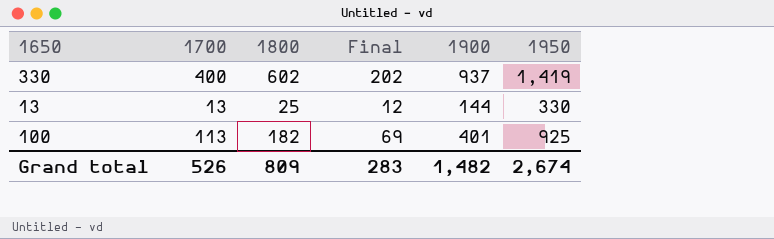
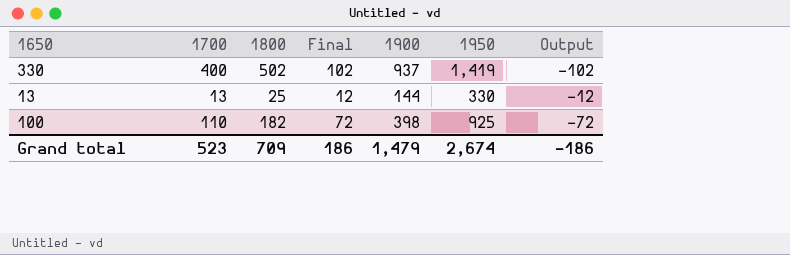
column Output | formula: none -> [1700] - [1800]
330 | 1800: 602 -> 502
330 | Final: 202 -> 102
100 | 1700: 113 -> 110
100 | Final: 69 -> 72
100 | 1900: 401 -> 398
Grand total | 1700: 526 -> 523
Grand total | 1800: 809 -> 709
Grand total | Final: 283 -> 186
Grand total | 1900: 1,482 -> 1,479

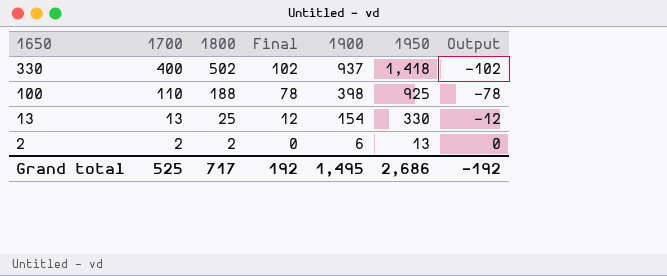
row order: none -> 1650 descending
330 | 1950: 1,419 -> 1,418
100 | 1800: 182 -> 188
100 | Final: 72 -> 78
100 | Output: -72 -> -78
13 | 1900: 144 -> 154
row 2: none -> 2 | 2 | 0 | 6 | 13 | 0
Grand total | 1700: 523 -> 525
Grand total | 1800: 709 -> 717
Grand total | Final: 186 -> 192
Grand total | 1900: 1,479 -> 1,495
Grand total | 1950: 2,674 -> 2,686
Grand total | Output: -186 -> -192

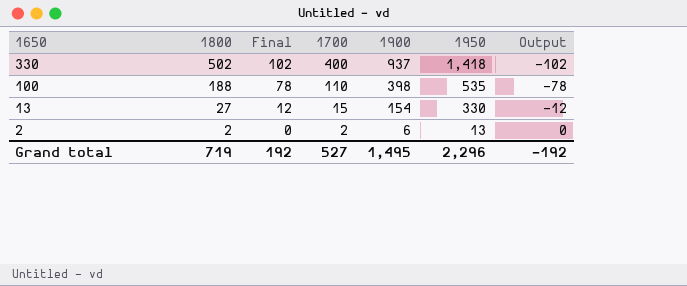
column 1700 | position: 2 -> 4
100 | 1950: 925 -> 535
13 | 1800: 25 -> 27
13 | 1700: 13 -> 15
Grand total | 1800: 717 -> 719
Grand total | 1700: 525 -> 527
Grand total | 1950: 2,686 -> 2,296

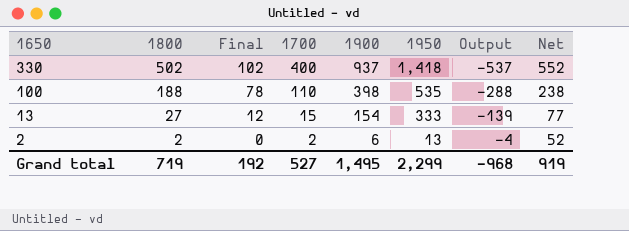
column Output | formula: [1700] - [1800] -> [1700] - [1900]
column Net | formula: none -> [1800] + 50
13 | 1950: 330 -> 333
Grand total | 1950: 2,296 -> 2,299
Grand total | Output: -192 -> -968

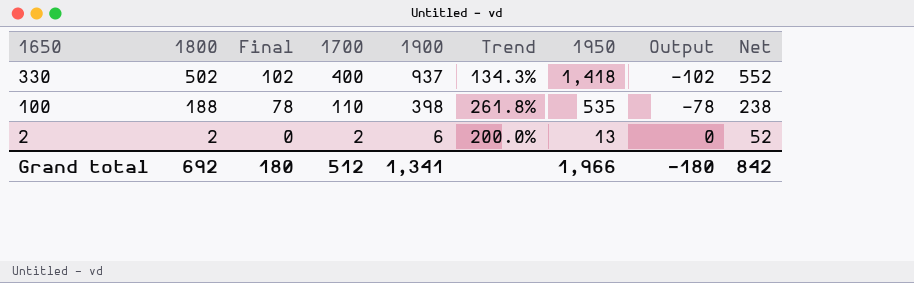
column Trend | formula: none -> ([1900] - [1700]) / [1700]
column Output | formula: [1700] - [1900] -> [1700] - [1800]
row 13: 27 | 12 | 15 | 154 | 333 | -139 | 77 -> none
Grand total | 1800: 719 -> 692
Grand total | Final: 192 -> 180
Grand total | 1700: 527 -> 512
Grand total | 1900: 1,495 -> 1,341
Grand total | 1950: 2,299 -> 1,966
Grand total | Output: -968 -> -180
Grand total | Net: 919 -> 842

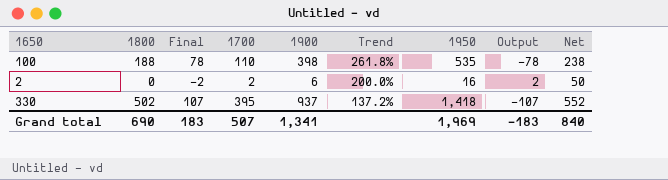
row order: 1650 descending -> Trend descending
2 | 1800: 2 -> 0
2 | Final: 0 -> -2
2 | 1950: 13 -> 16
2 | Output: 0 -> 2
2 | Net: 52 -> 50
330 | Final: 102 -> 107
330 | 1700: 400 -> 395
330 | Trend: 134.3% -> 137.2%
330 | Output: -102 -> -107
Grand total | 1800: 692 -> 690
Grand total | Final: 180 -> 183
Grand total | 1700: 512 -> 507
Grand total | 1950: 1,966 -> 1,969
Grand total | Output: -180 -> -183
Grand total | Net: 842 -> 840

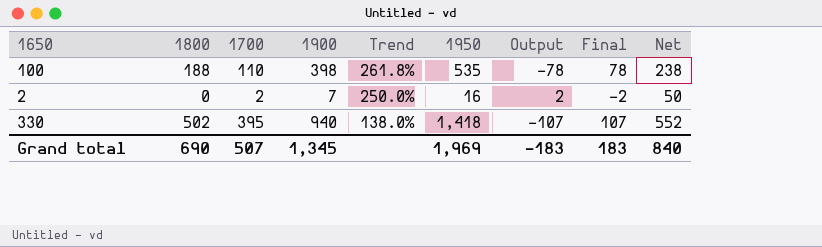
column Final | position: 3 -> 8
2 | 1900: 6 -> 7
2 | Trend: 200.0% -> 250.0%
330 | 1900: 937 -> 940
330 | Trend: 137.2% -> 138.0%
Grand total | 1900: 1,341 -> 1,345

